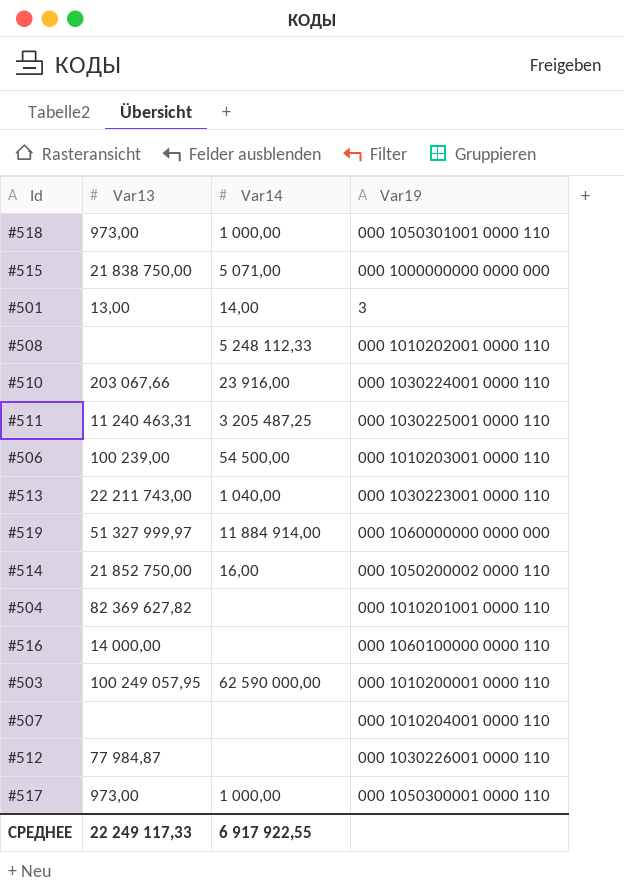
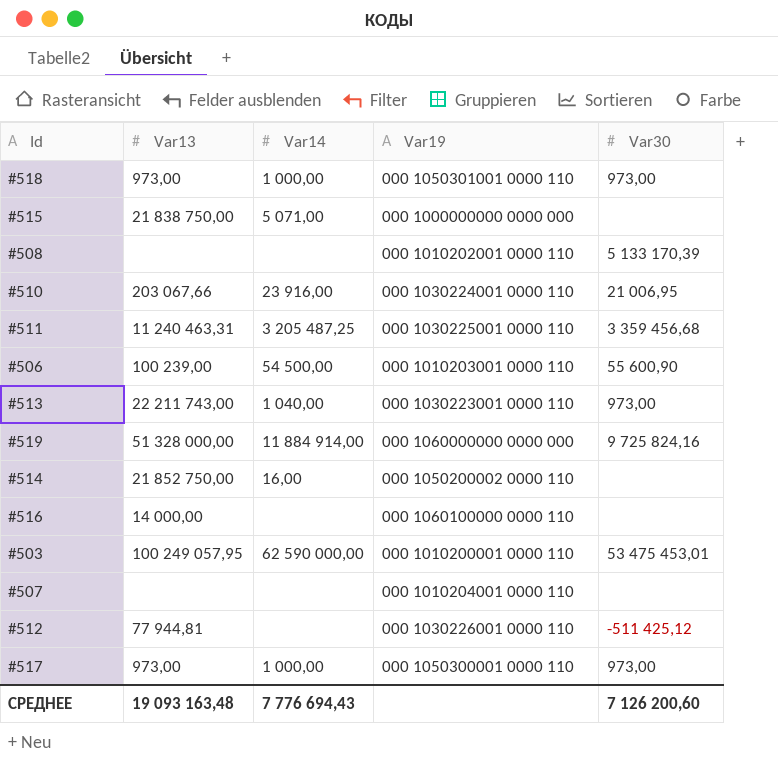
column Var30 | position: none -> 5
row #501: 13,00 | 14,00 | 3 -> none
row #504: 82 369 627,82 | none | 000 1010201001 0000 110 -> none
#508 | Var14: 5 248 112,33 -> none
#519 | Var13: 51 327 999,97 -> 51 328 000,00
#512 | Var13: 77 984,87 -> 77 944,81
СРЕДНЕЕ | Var13: 22 249 117,33 -> 19 093 163,48
СРЕДНЕЕ | Var14: 6 917 922,55 -> 7 776 694,43

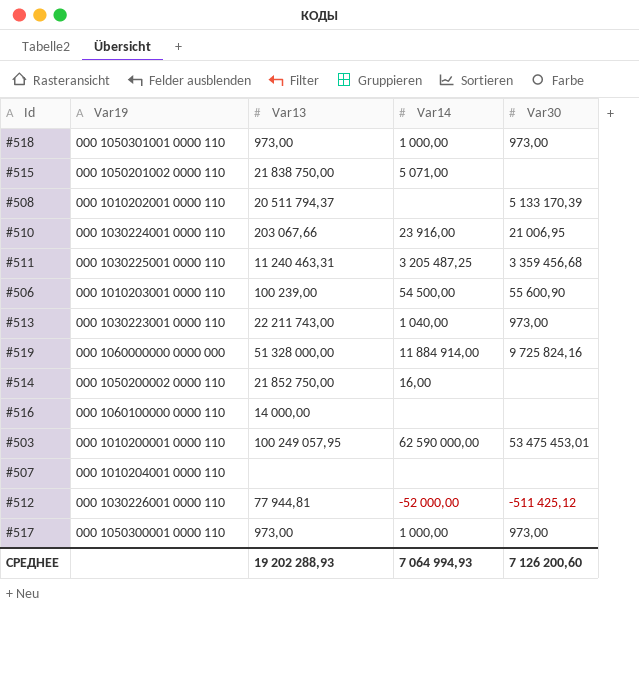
column Var19 | position: 4 -> 2
#515 | Var19: 000 1000000000 0000 000 -> 000 1050201002 0000 110
#508 | Var13: none -> 20 511 794,37
#512 | Var14: none -> -52 000,00
СРЕДНЕЕ | Var13: 19 093 163,48 -> 19 202 288,93
СРЕДНЕЕ | Var14: 7 776 694,43 -> 7 064 994,93

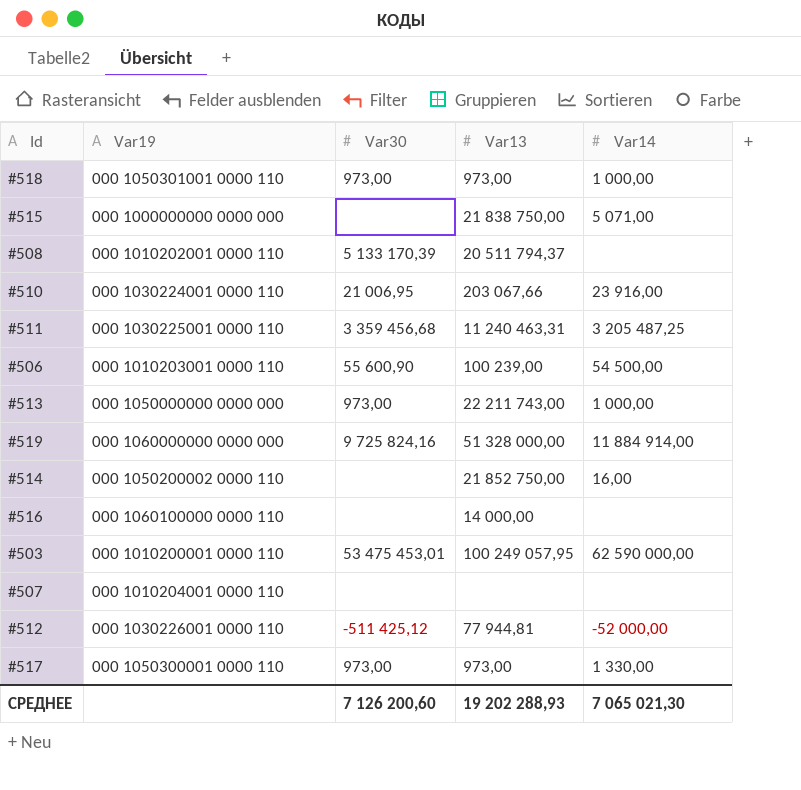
column Var30 | position: 5 -> 3
#515 | Var19: 000 1050201002 0000 110 -> 000 1000000000 0000 000
#513 | Var19: 000 1030223001 0000 110 -> 000 1050000000 0000 000
#513 | Var14: 1 040,00 -> 1 000,00
#517 | Var14: 1 000,00 -> 1 330,00
СРЕДНЕЕ | Var14: 7 064 994,93 -> 7 065 021,30

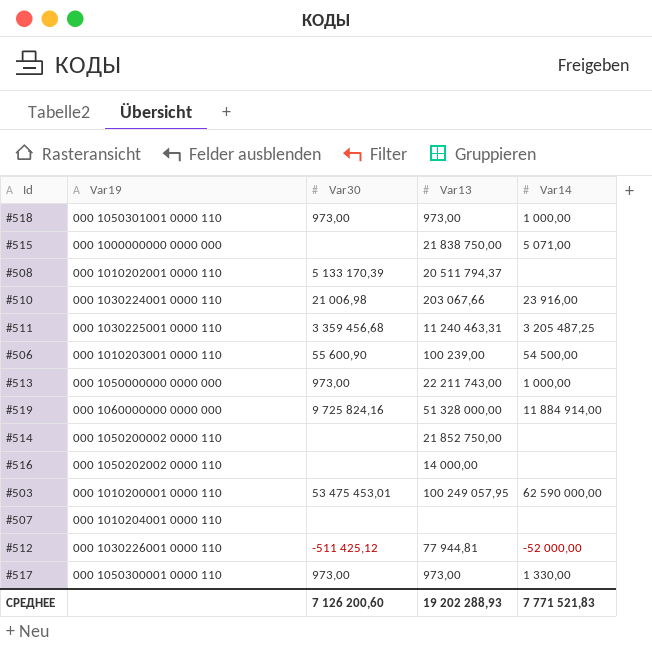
#510 | Var30: 21 006,95 -> 21 006,98
#514 | Var14: 16,00 -> none
#516 | Var19: 000 1060100000 0000 110 -> 000 1050202002 0000 110
СРЕДНЕЕ | Var14: 7 065 021,30 -> 7 771 521,83

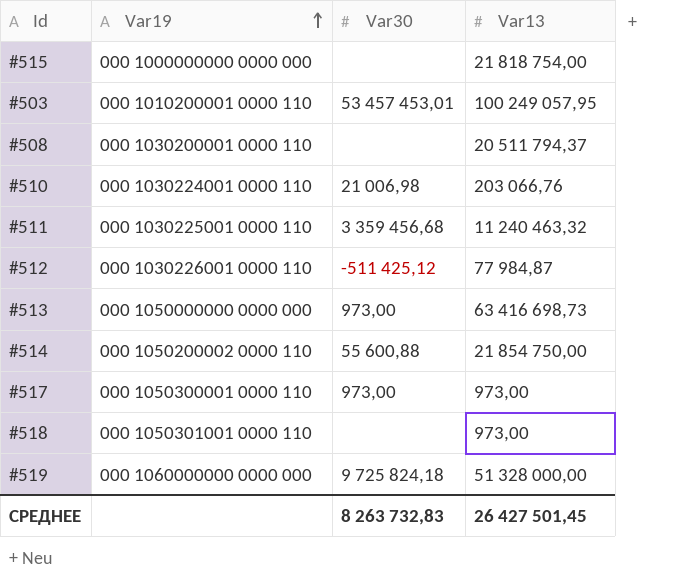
row order: none -> Var19 ascending
column Var14 | position: 5 -> none
row #506: 000 1010203001 0000 110 | 55 600,90 | 100 239,00 | 54 500,00 -> none
row #516: 000 1050202002 0000 110 | none | 14 000,00 | none -> none
row #507: 000 1010204001 0000 110 | none | none | none -> none
#515 | Var13: 21 838 750,00 -> 21 818 754,00
#503 | Var30: 53 475 453,01 -> 53 457 453,01
#508 | Var19: 000 1010202001 0000 110 -> 000 1030200001 0000 110
#508 | Var30: 5 133 170,39 -> none
#510 | Var13: 203 067,66 -> 203 066,76
#511 | Var13: 11 240 463,31 -> 11 240 463,32
#512 | Var13: 77 944,81 -> 77 984,87
#513 | Var13: 22 211 743,00 -> 63 416 698,73
#514 | Var30: none -> 55 600,88
#514 | Var13: 21 852 750,00 -> 21 854 750,00
#518 | Var30: 973,00 -> none
#519 | Var30: 9 725 824,16 -> 9 725 824,18
СРЕДНЕЕ | Var30: 7 126 200,60 -> 8 263 732,83
СРЕДНЕЕ | Var13: 19 202 288,93 -> 26 427 501,45

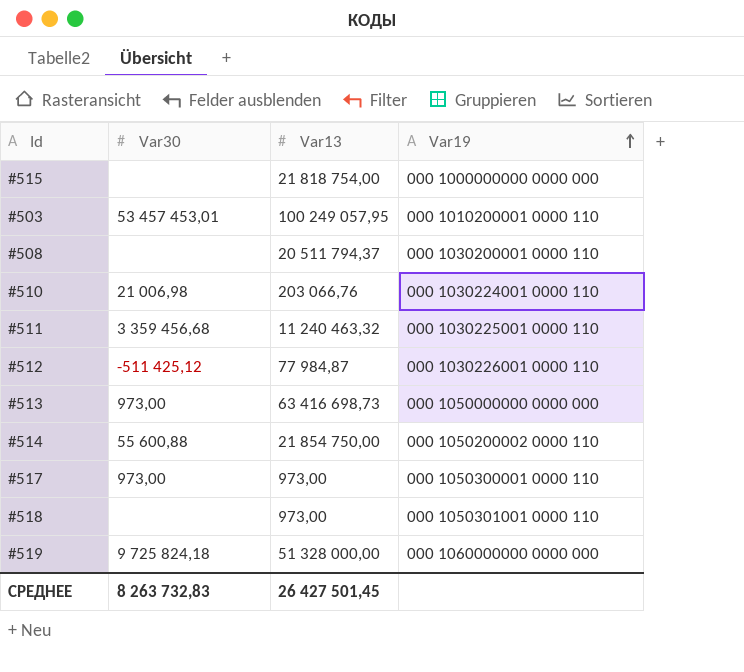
column Var19 | position: 2 -> 4

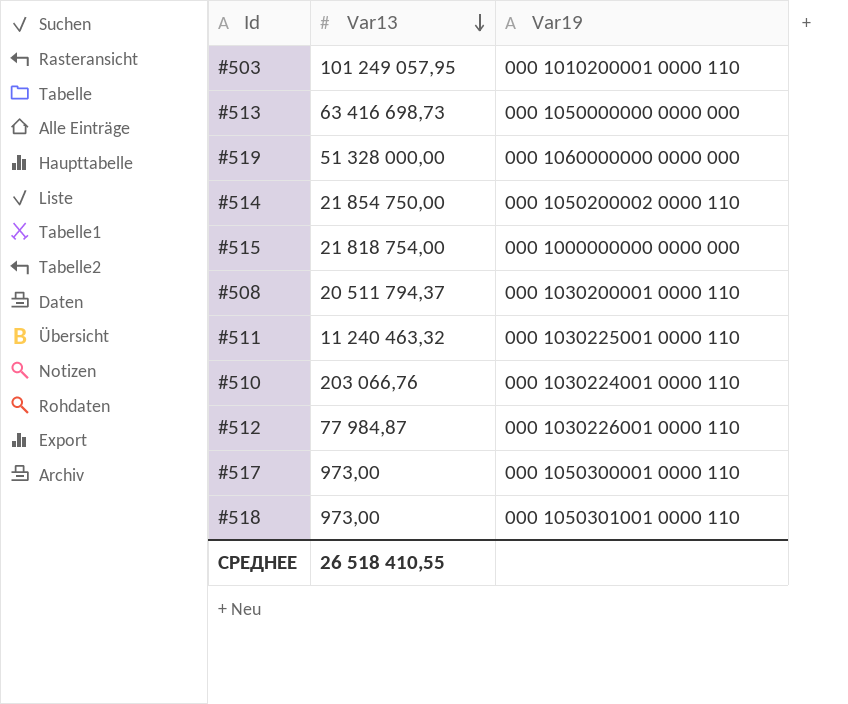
row order: Var19 ascending -> Var13 descending
column Var30 | position: 2 -> none
#503 | Var13: 100 249 057,95 -> 101 249 057,95
СРЕДНЕЕ | Var13: 26 427 501,45 -> 26 518 410,55

